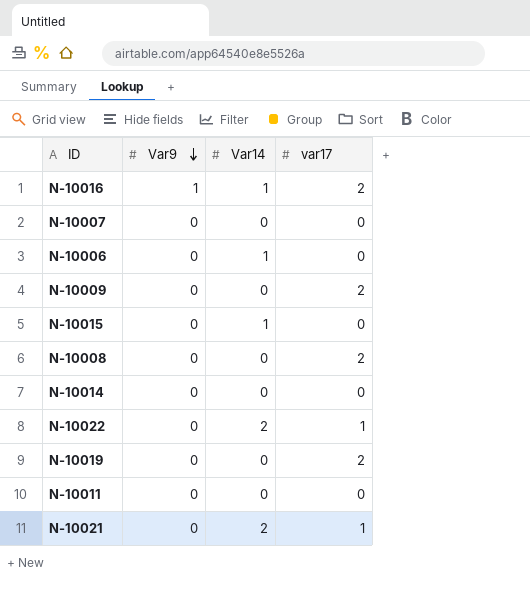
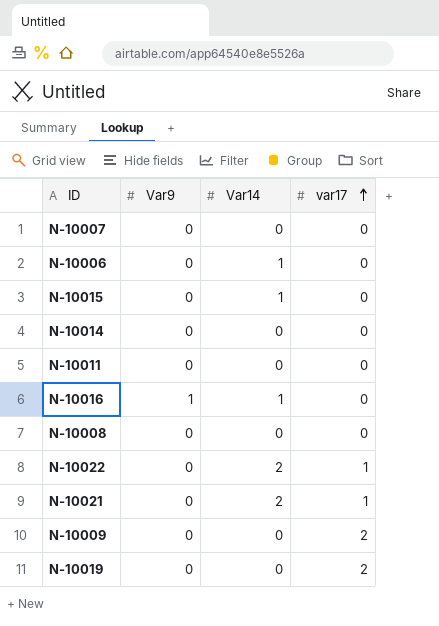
row order: Var9 descending -> var17 ascending
N-10016 | var17: 2 -> 0
N-10008 | var17: 2 -> 0

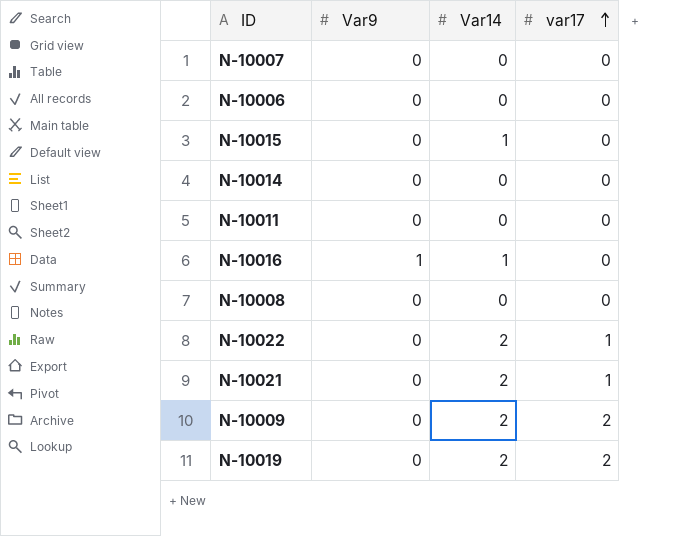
N-10006 | Var14: 1 -> 0
N-10009 | Var14: 0 -> 2
N-10019 | Var14: 0 -> 2

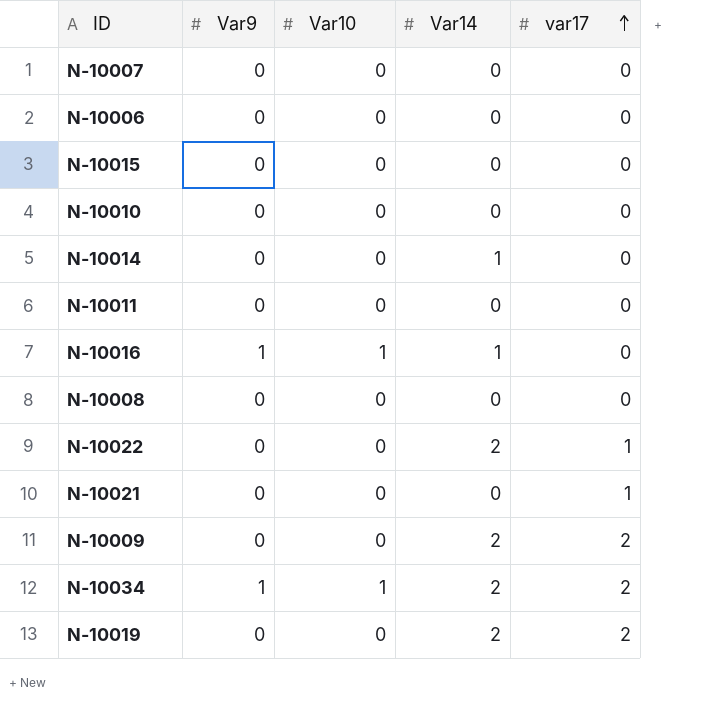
column Var10 | position: none -> 3
N-10015 | Var14: 1 -> 0
row N-10010: none -> 0 | 0 | 0 | 0
N-10014 | Var14: 0 -> 1
N-10021 | Var14: 2 -> 0
row N-10034: none -> 1 | 1 | 2 | 2

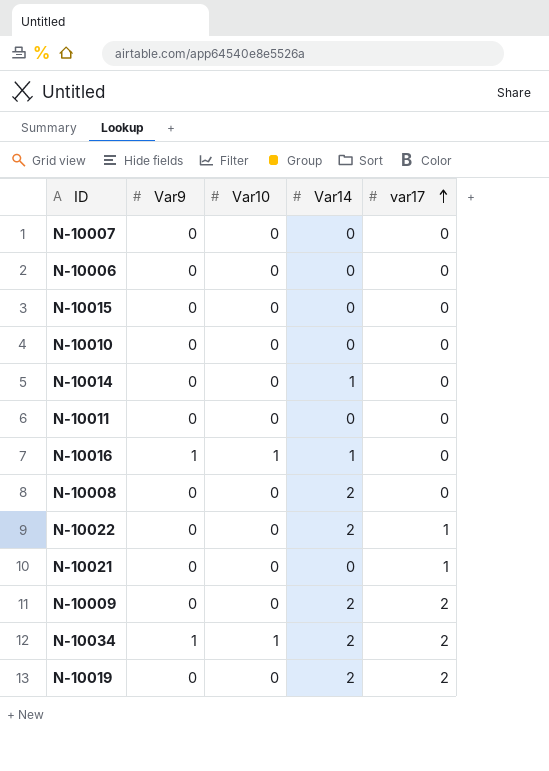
N-10008 | Var14: 0 -> 2

